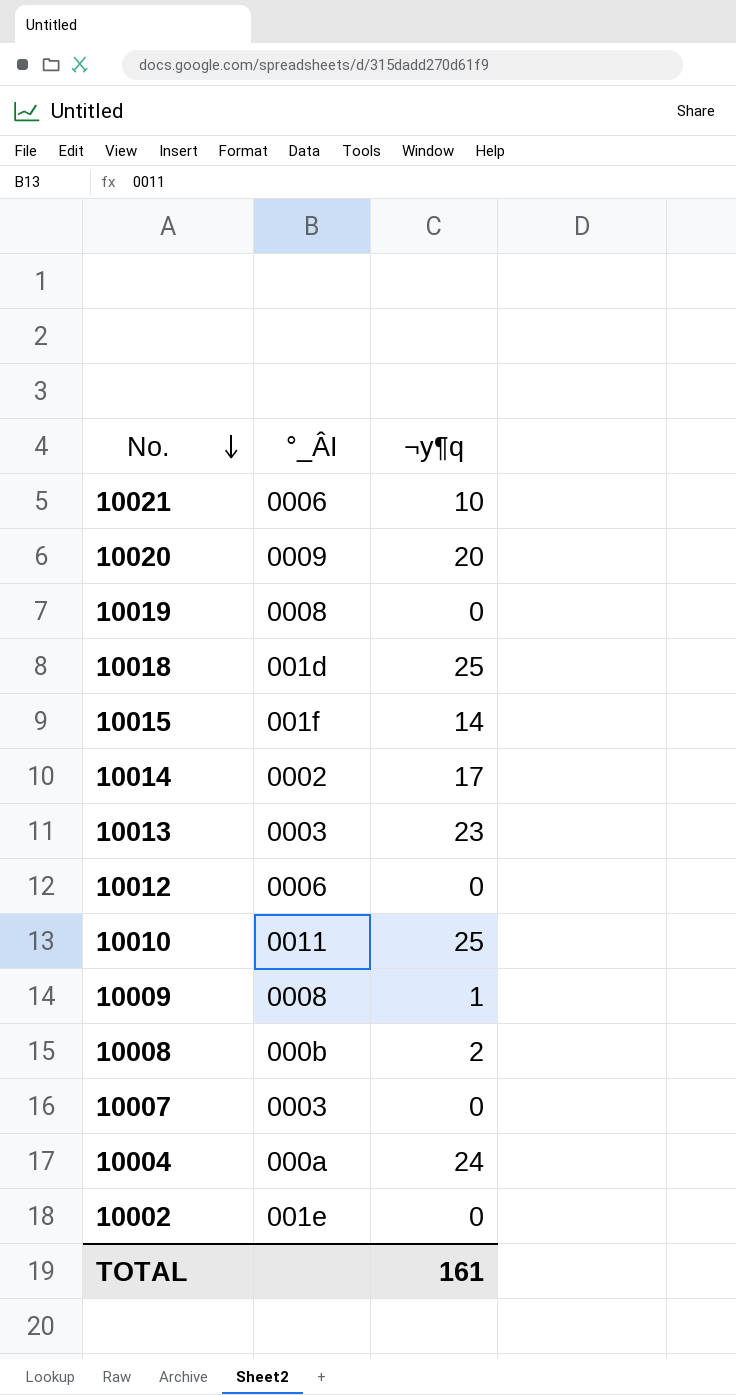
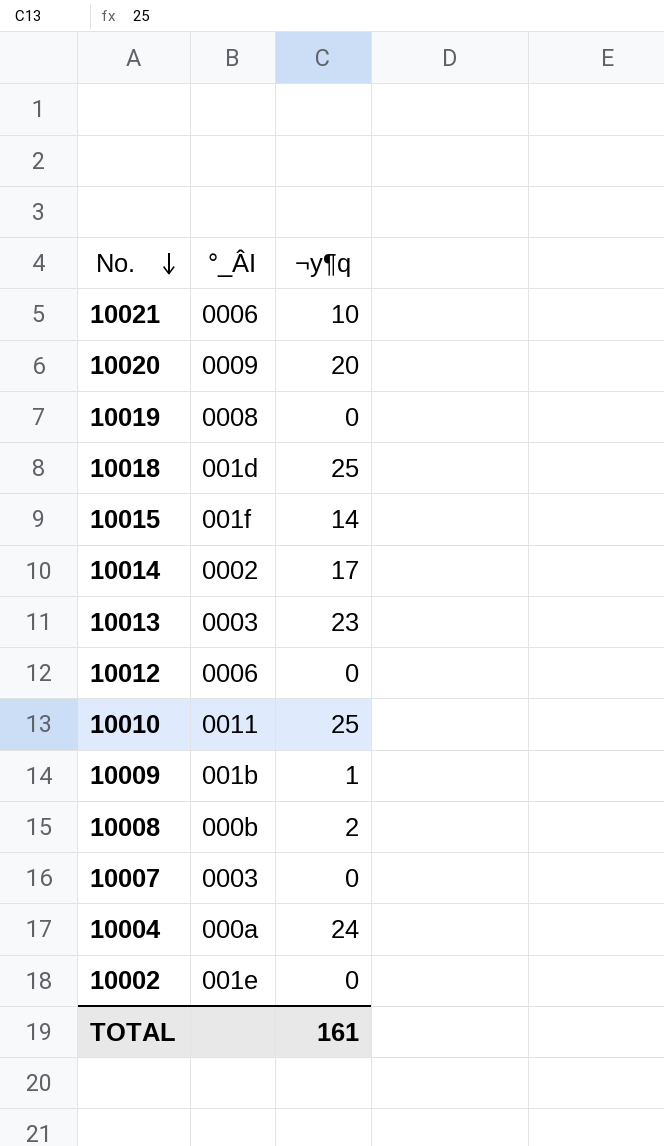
10009 | °_ÂI: 0008 -> 001b

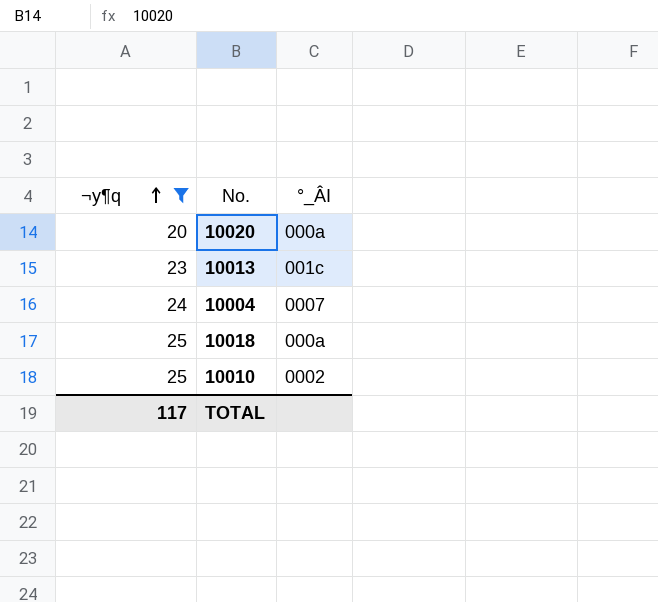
filter: none -> ¬y¶q >= 20
row order: No. descending -> ¬y¶q ascending
column ¬y¶q | position: 3 -> 1
10020 | °_ÂI: 0009 -> 000a
10013 | °_ÂI: 0003 -> 001c
10004 | °_ÂI: 000a -> 0007
10018 | °_ÂI: 001d -> 000a
10010 | °_ÂI: 0011 -> 0002
TOTAL | ¬y¶q: 161 -> 117

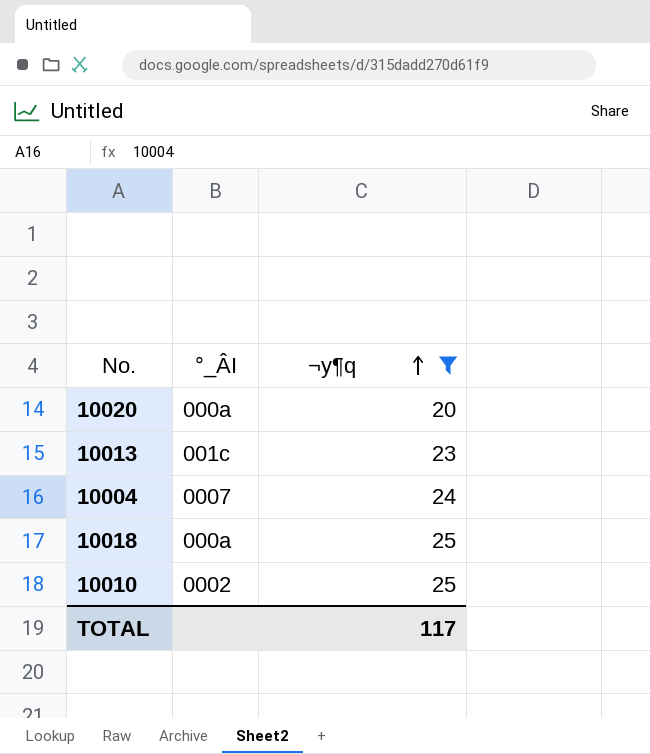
column ¬y¶q | position: 1 -> 3

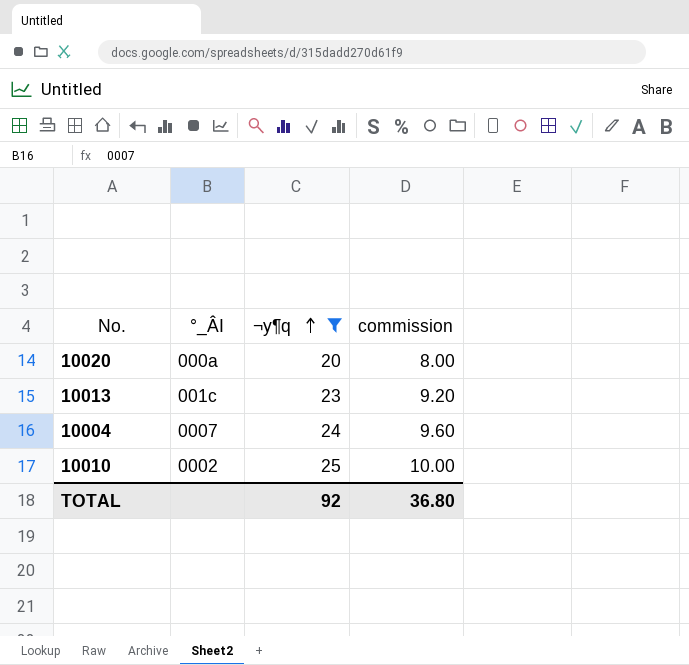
column commission | formula: none -> [¬y¶q] * 0.4
row 10018: 000a | 25 -> none
TOTAL | ¬y¶q: 117 -> 92

